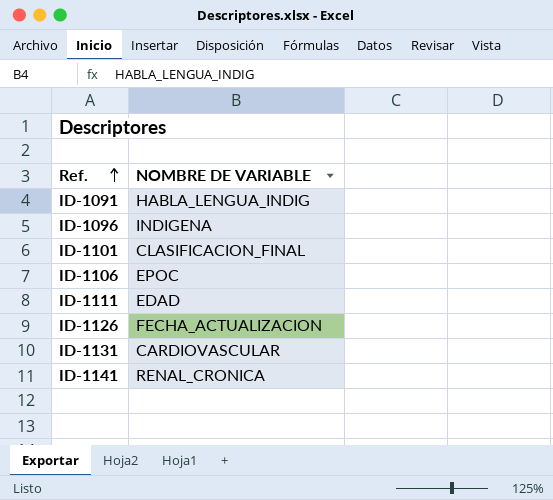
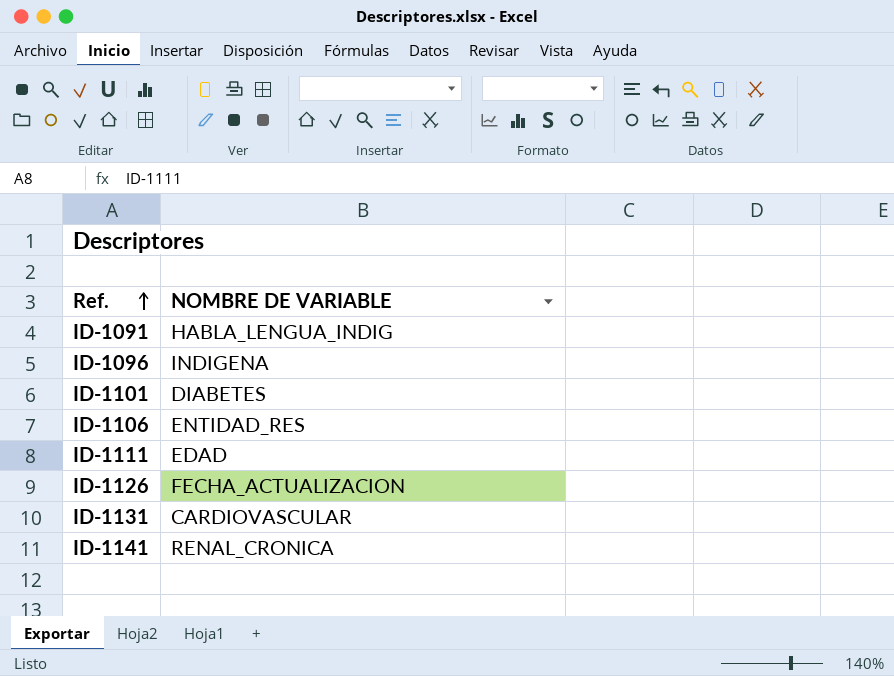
ID-1101 | NOMBRE DE VARIABLE: CLASIFICACION_FINAL -> DIABETES
ID-1106 | NOMBRE DE VARIABLE: EPOC -> ENTIDAD_RES

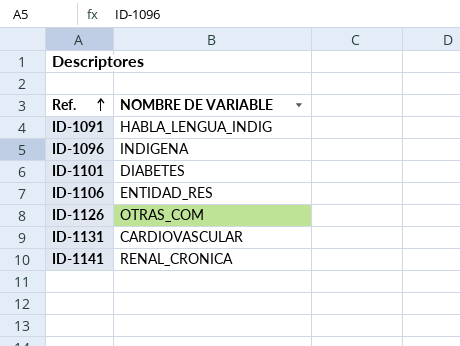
row ID-1111: EDAD -> none
ID-1126 | NOMBRE DE VARIABLE: FECHA_ACTUALIZACION -> OTRAS_COM

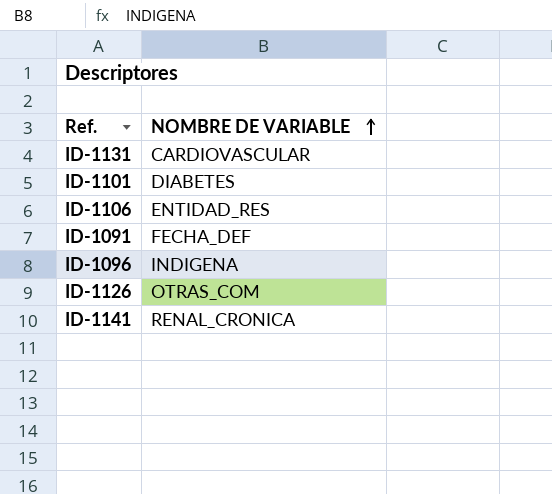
row order: Ref. ascending -> NOMBRE DE VARIABLE ascending
ID-1091 | NOMBRE DE VARIABLE: HABLA_LENGUA_INDIG -> FECHA_DEF

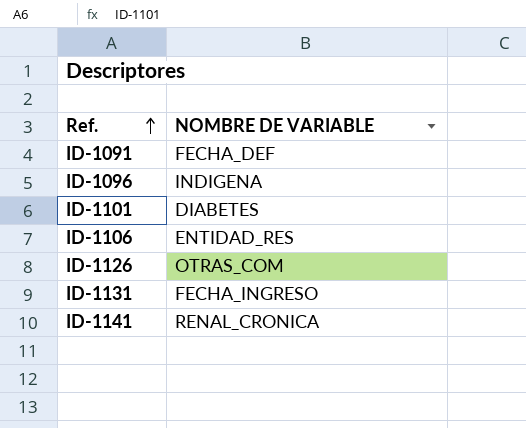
row order: NOMBRE DE VARIABLE ascending -> Ref. ascending
ID-1131 | NOMBRE DE VARIABLE: CARDIOVASCULAR -> FECHA_INGRESO

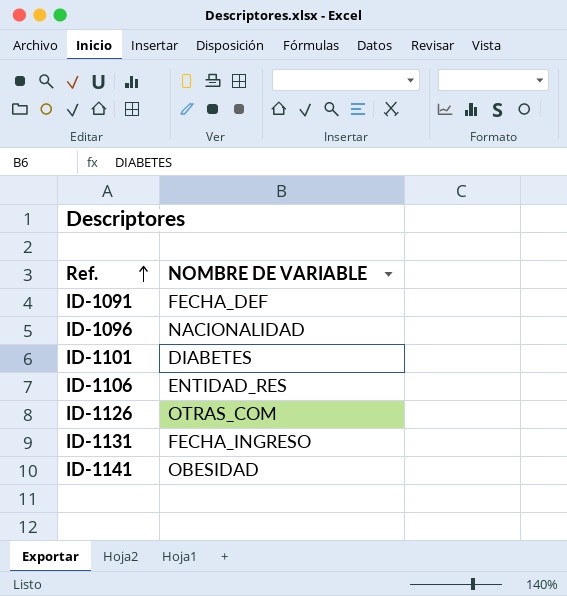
ID-1096 | NOMBRE DE VARIABLE: INDIGENA -> NACIONALIDAD
ID-1141 | NOMBRE DE VARIABLE: RENAL_CRONICA -> OBESIDAD

